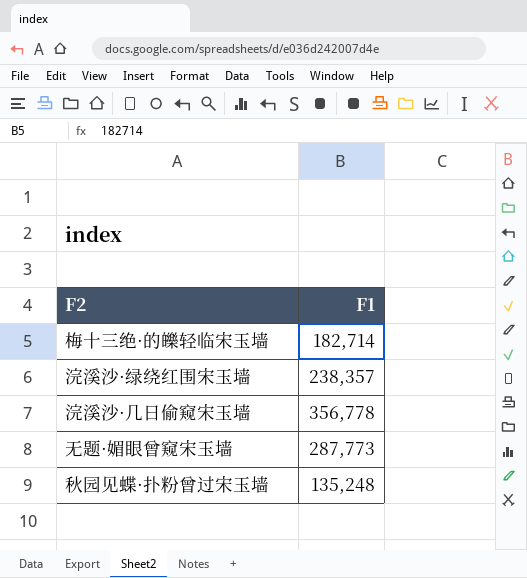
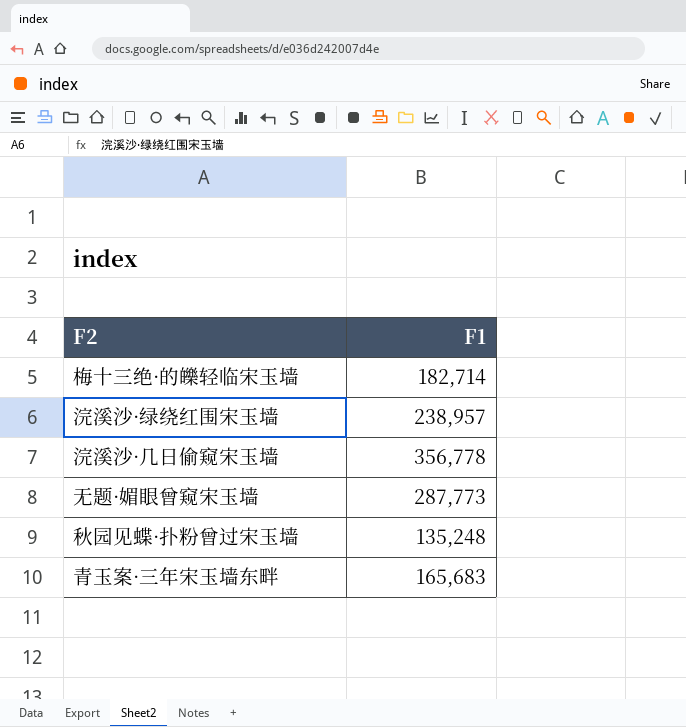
浣溪沙·绿绕红围宋玉墙 | F1: 238,357 -> 238,957
row 青玉案·三年宋玉墙东畔: none -> 165,683

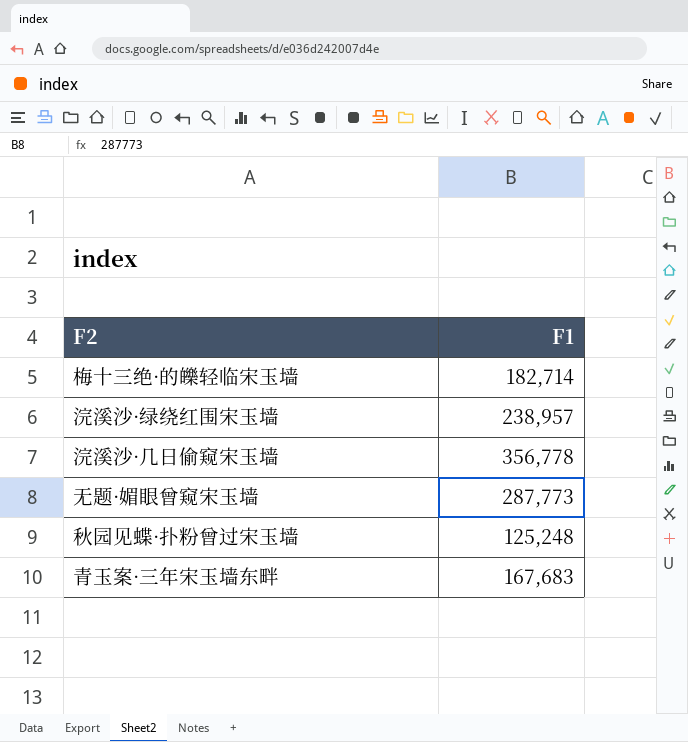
秋园见蝶·扑粉曾过宋玉墙 | F1: 135,248 -> 125,248
青玉案·三年宋玉墙东畔 | F1: 165,683 -> 167,683

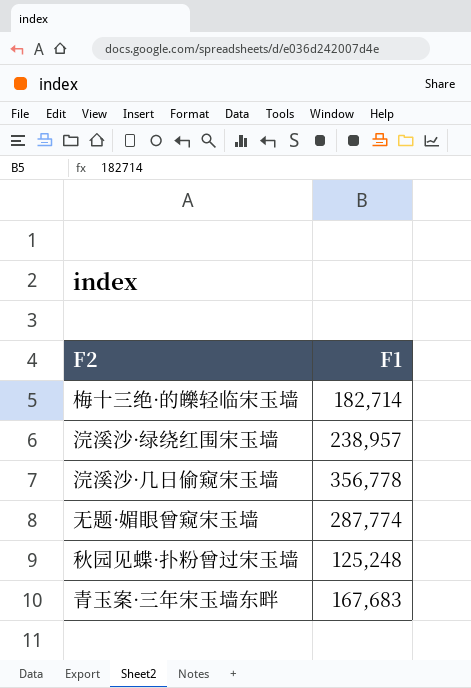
无题·媚眼曾窥宋玉墙 | F1: 287,773 -> 287,774

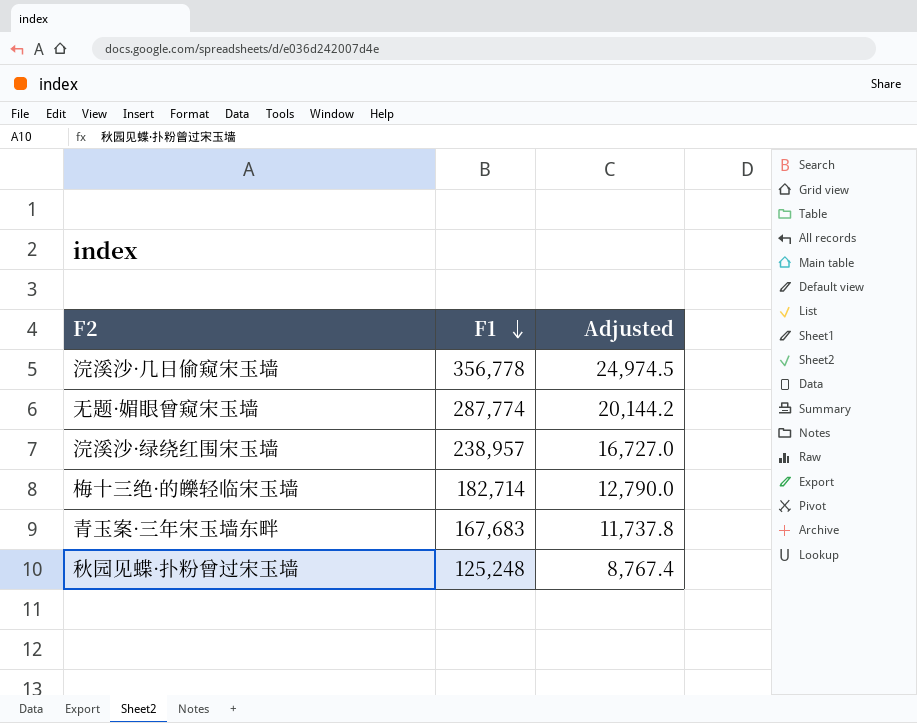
row order: none -> F1 descending
column Adjusted | formula: none -> [F1] * 0.07

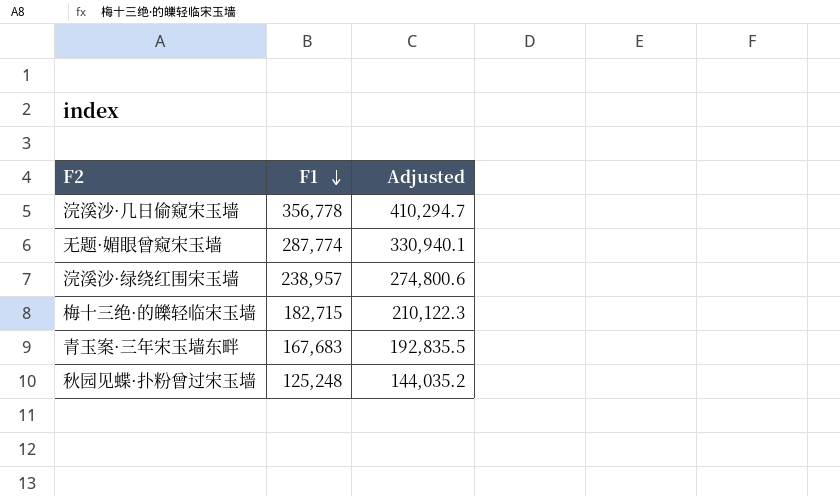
column Adjusted | formula: [F1] * 0.07 -> [F1] * 1.15
梅十三绝·的皪轻临宋玉墙 | F1: 182,714 -> 182,715

